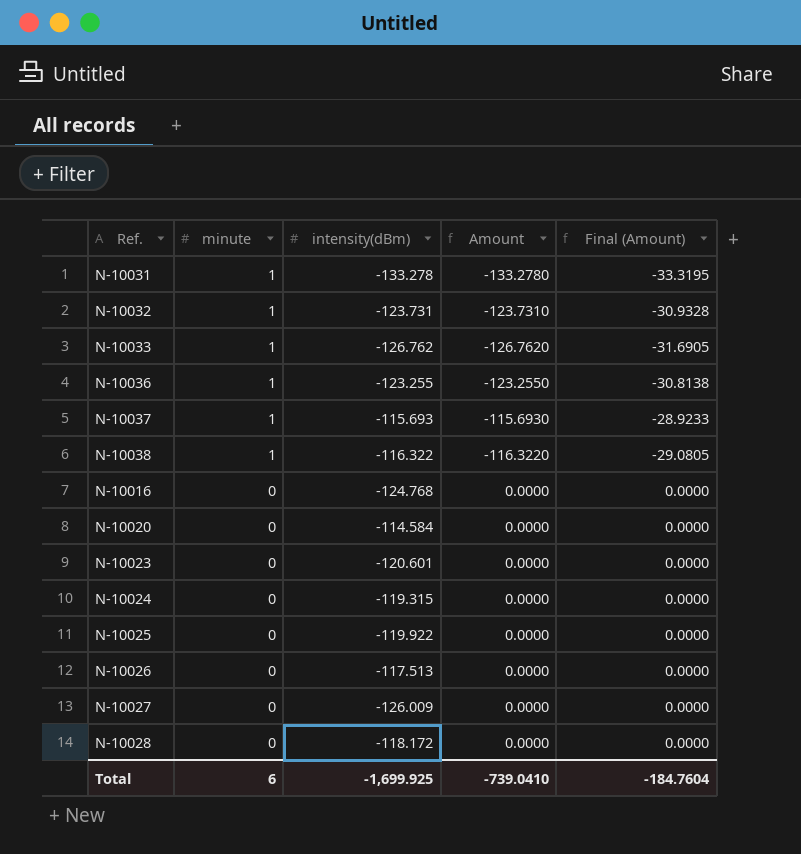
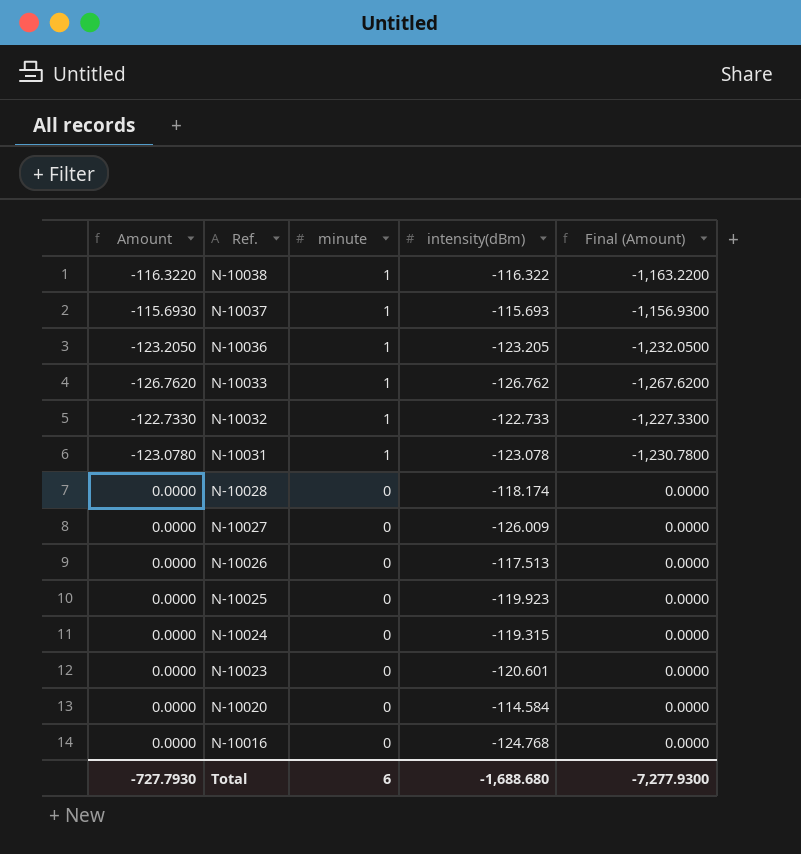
row order: minute descending -> Ref. descending
column Amount | position: 4 -> 1
column Final (Amount) | formula: [Amount] * 0.25 -> [Amount] * 10
N-10036 | Amount: -123.2550 -> -123.2050
N-10036 | intensity(dBm): -123.255 -> -123.205
N-10032 | Amount: -123.7310 -> -122.7330
N-10032 | intensity(dBm): -123.731 -> -122.733
N-10031 | Amount: -133.2780 -> -123.0780
N-10031 | intensity(dBm): -133.278 -> -123.078
N-10028 | intensity(dBm): -118.172 -> -118.174
N-10025 | intensity(dBm): -119.922 -> -119.923
Total | Amount: -739.0410 -> -727.7930
Total | intensity(dBm): -1,699.925 -> -1,688.680
Total | Final (Amount): -184.7604 -> -7,277.9300

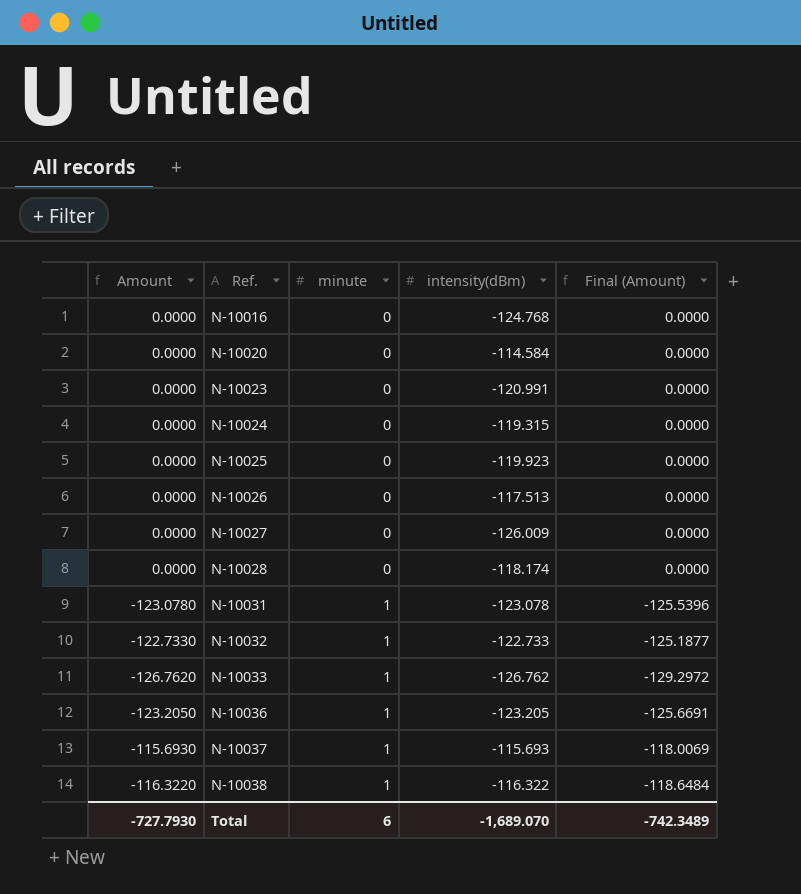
row order: Ref. descending -> Ref. ascending
column Final (Amount) | formula: [Amount] * 10 -> [Amount] * 1.02
N-10023 | intensity(dBm): -120.601 -> -120.991
Total | intensity(dBm): -1,688.680 -> -1,689.070
Total | Final (Amount): -7,277.9300 -> -742.3489

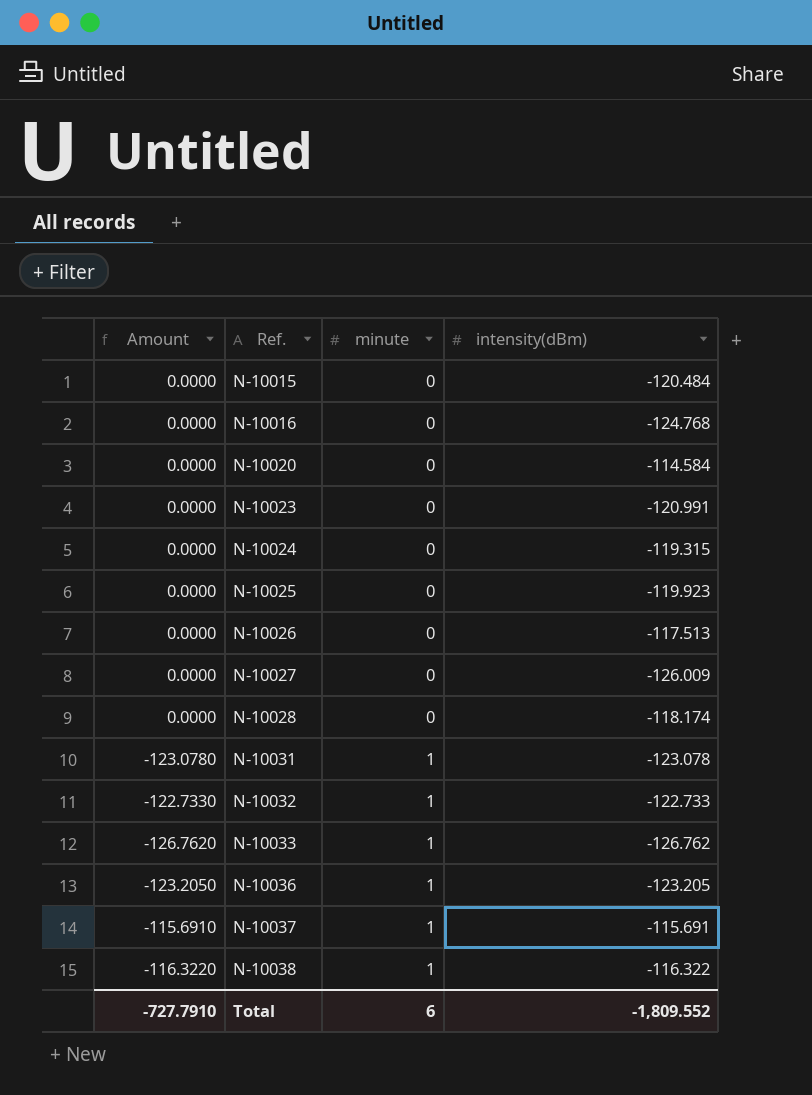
column Final (Amount) | formula: [Amount] * 1.02 -> none
row N-10015: none -> 0.0000 | 0 | -120.484
N-10037 | Amount: -115.6930 -> -115.6910
N-10037 | intensity(dBm): -115.693 -> -115.691
Total | Amount: -727.7930 -> -727.7910
Total | intensity(dBm): -1,689.070 -> -1,809.552

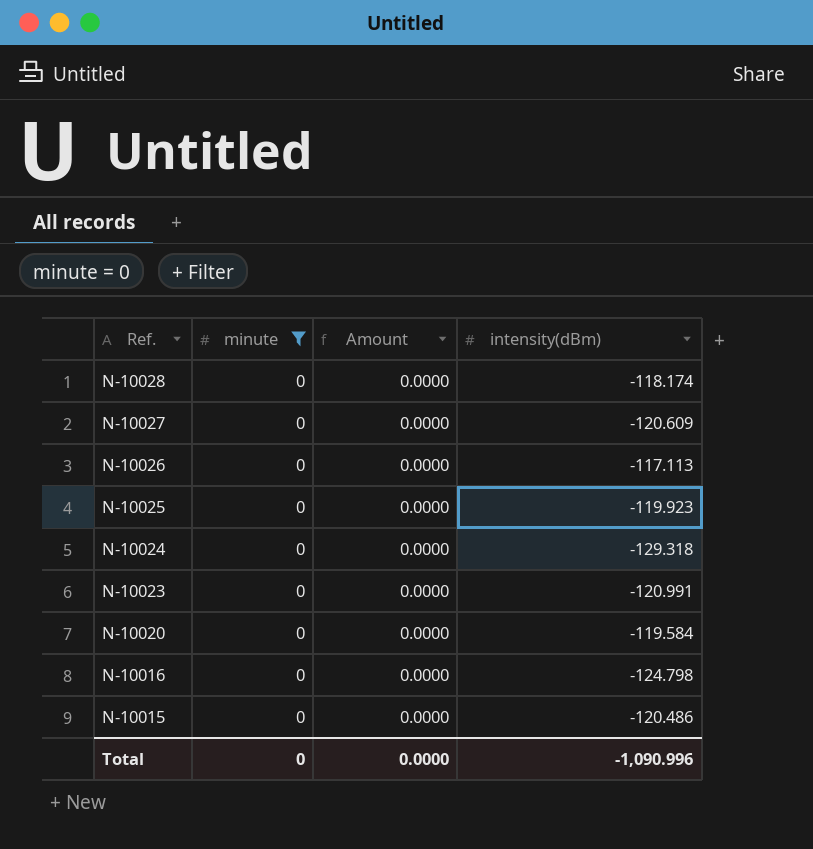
filter: none -> minute = 0
row order: Ref. ascending -> Ref. descending
column Amount | position: 1 -> 3
N-10027 | intensity(dBm): -126.009 -> -120.609
N-10026 | intensity(dBm): -117.513 -> -117.113
N-10024 | intensity(dBm): -119.315 -> -129.318
N-10020 | intensity(dBm): -114.584 -> -119.584
N-10016 | intensity(dBm): -124.768 -> -124.798
N-10015 | intensity(dBm): -120.484 -> -120.486
Total | minute: 6 -> 0
Total | Amount: -727.7910 -> 0.0000
Total | intensity(dBm): -1,809.552 -> -1,090.996

